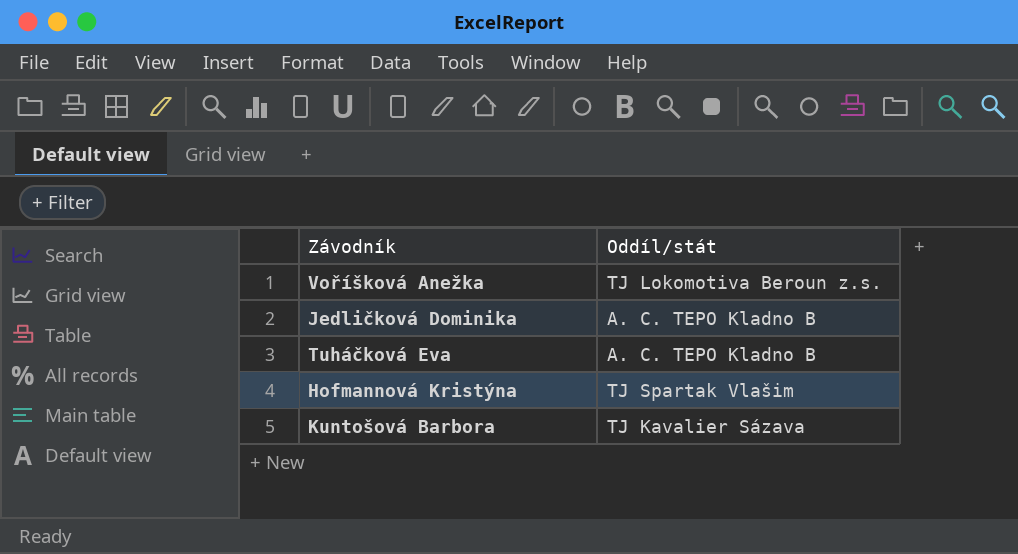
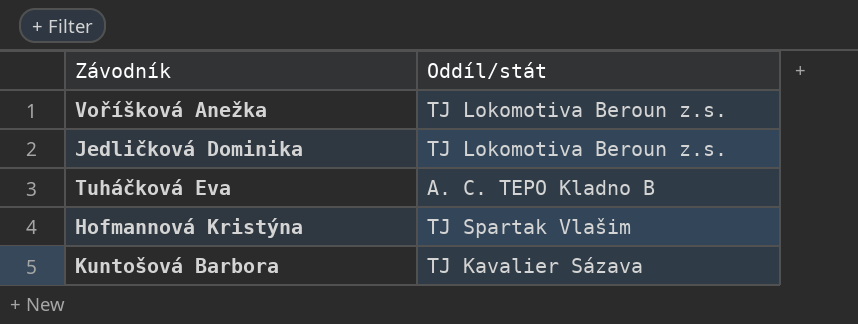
Jedličková Dominika | Oddíl/stát: A. C. TEPO Kladno B -> TJ Lokomotiva Beroun z.s.

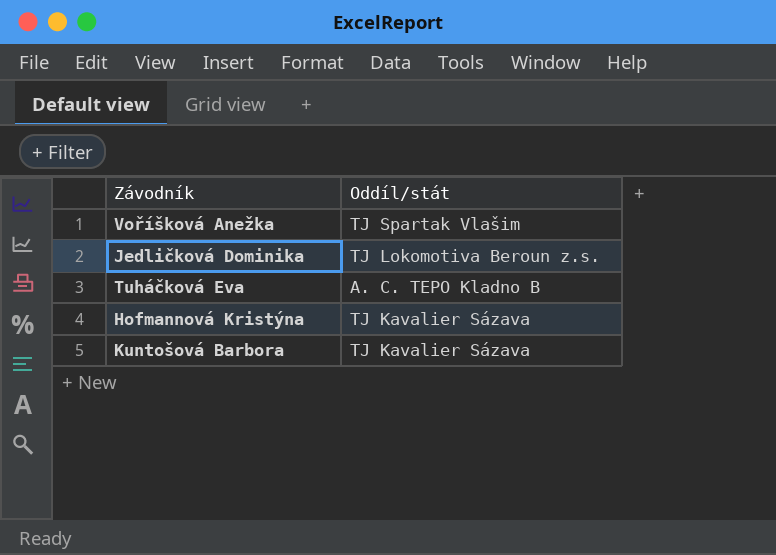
Voříšková Anežka | Oddíl/stát: TJ Lokomotiva Beroun z.s. -> TJ Spartak Vlašim
Hofmannová Kristýna | Oddíl/stát: TJ Spartak Vlašim -> TJ Kavalier Sázava

